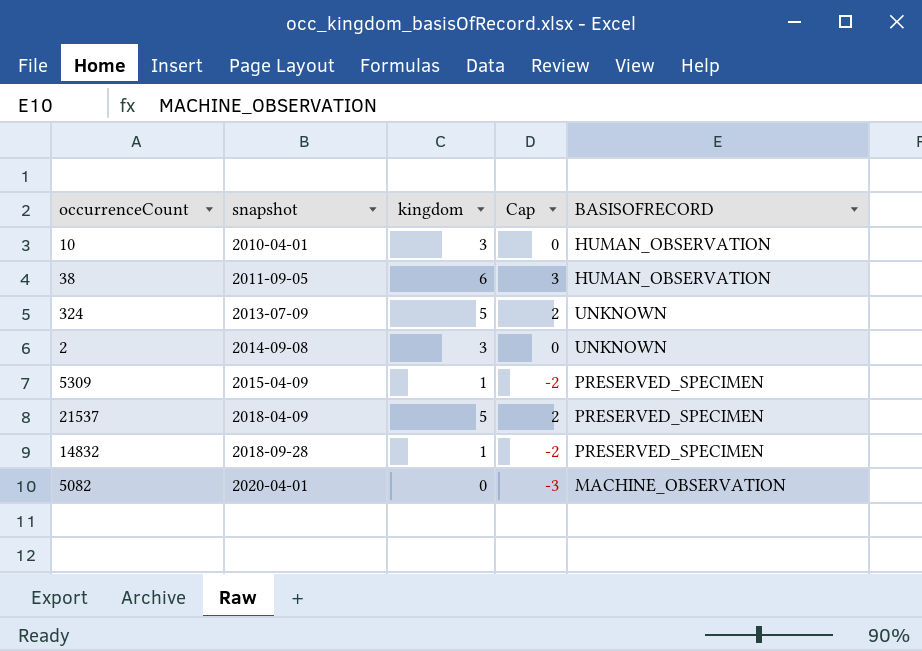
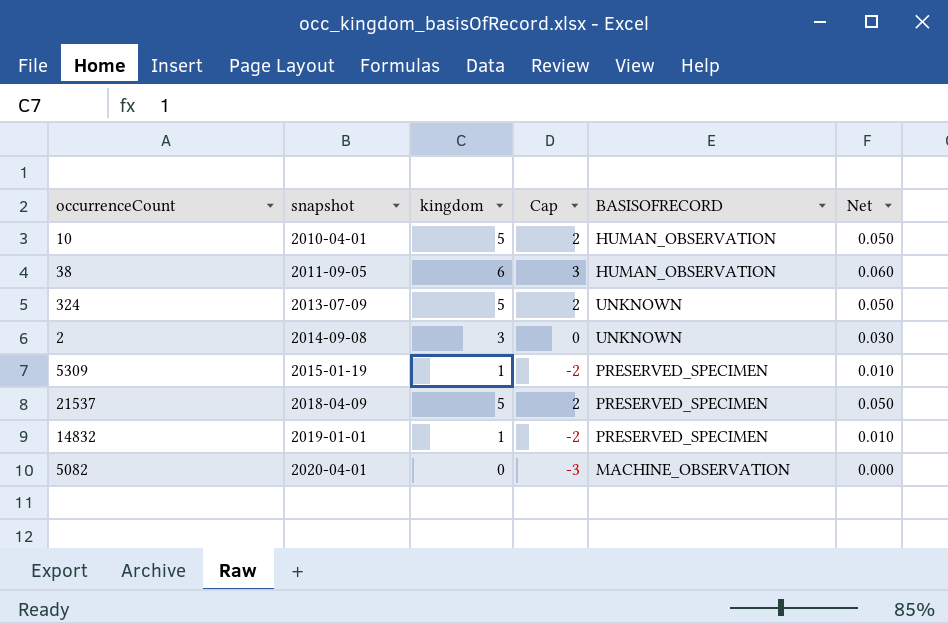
column Net | formula: none -> [kingdom] * 0.01
10 | kingdom: 3 -> 5
10 | Cap: 0 -> 2
5309 | snapshot: 2015-04-09 -> 2015-01-19
14832 | snapshot: 2018-09-28 -> 2019-01-01

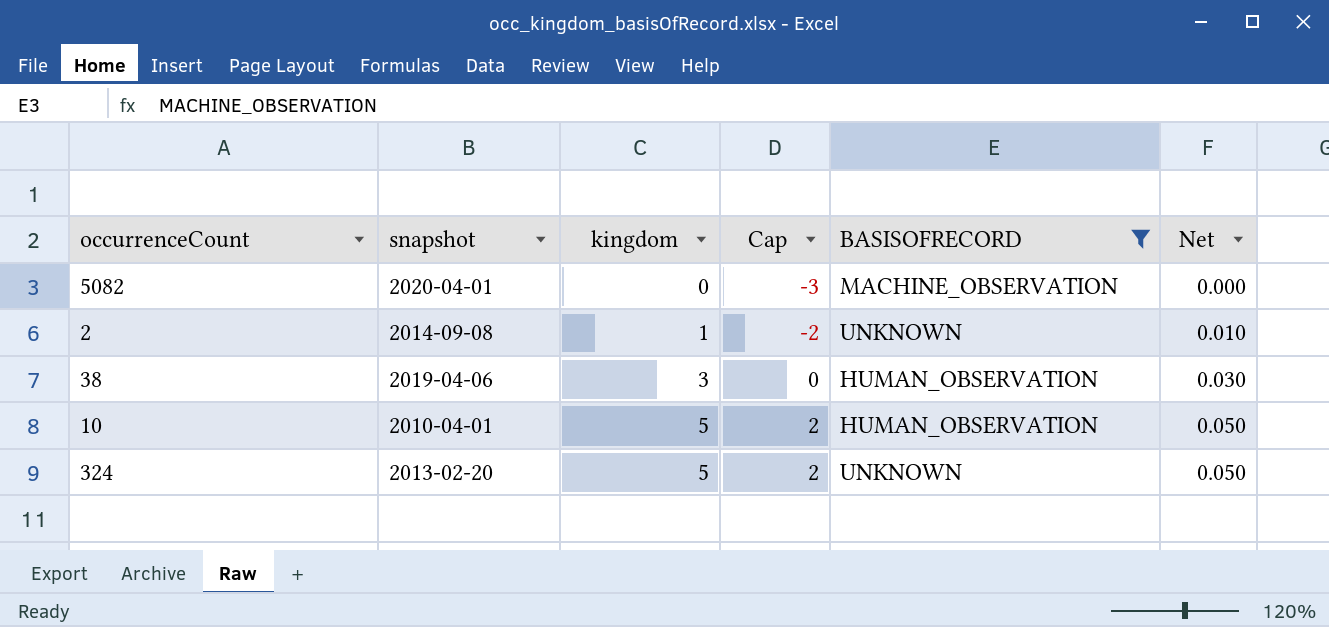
filter: none -> BASISOFRECORD != PRESERVED_SPECIMEN
row order: snapshot ascending -> kingdom ascending
2 | kingdom: 3 -> 1
2 | Cap: 0 -> -2
2 | Net: 0.030 -> 0.010
38 | snapshot: 2011-09-05 -> 2019-04-06
38 | kingdom: 6 -> 3
38 | Cap: 3 -> 0
38 | Net: 0.060 -> 0.030
324 | snapshot: 2013-07-09 -> 2013-02-20

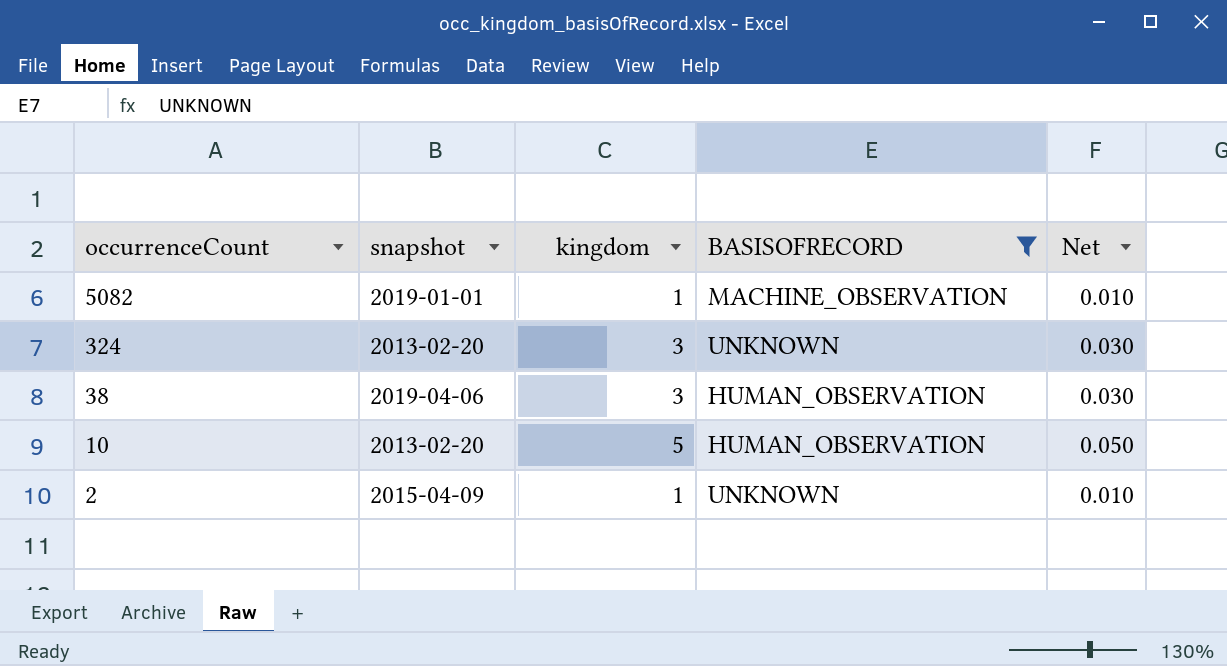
row order: kingdom ascending -> occurrenceCount descending
column Cap | formula: [kingdom] - 3 -> none
5082 | snapshot: 2020-04-01 -> 2019-01-01
5082 | kingdom: 0 -> 1
5082 | Net: 0.000 -> 0.010
324 | kingdom: 5 -> 3
324 | Net: 0.050 -> 0.030
10 | snapshot: 2010-04-01 -> 2013-02-20
2 | snapshot: 2014-09-08 -> 2015-04-09

